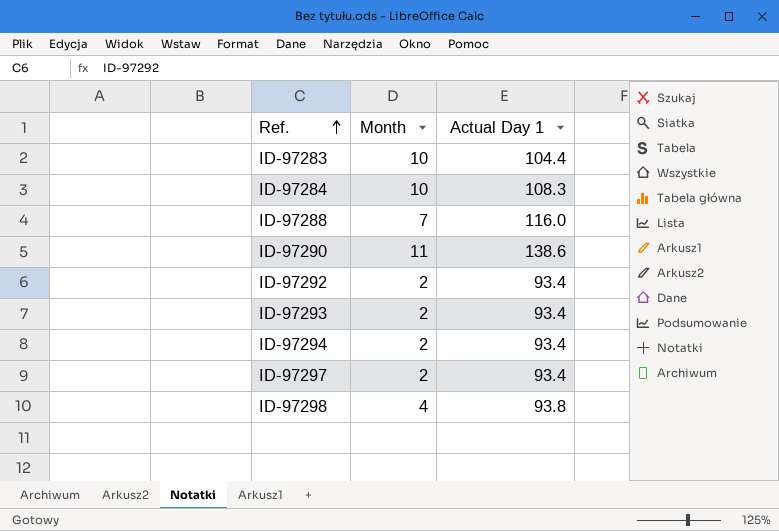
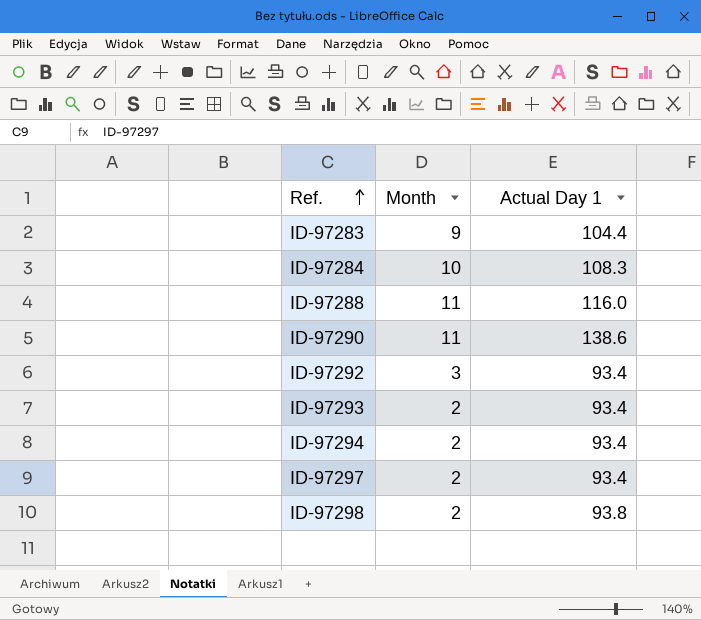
ID-97283 | Month: 10 -> 9
ID-97288 | Month: 7 -> 11
ID-97292 | Month: 2 -> 3
ID-97298 | Month: 4 -> 2

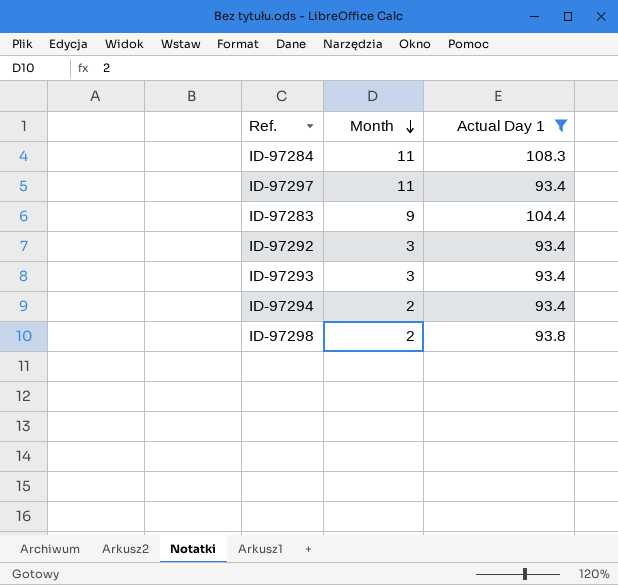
filter: none -> Actual Day 1 <= 108.3
row order: Ref. ascending -> Month descending
ID-97284 | Month: 10 -> 11
ID-97297 | Month: 2 -> 11
ID-97293 | Month: 2 -> 3

